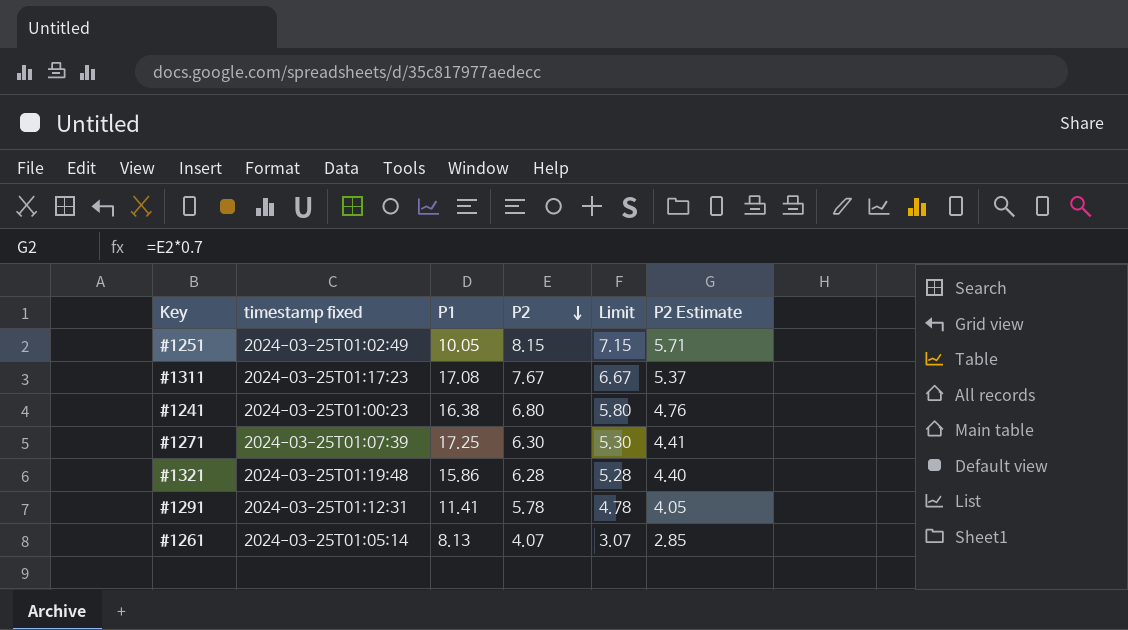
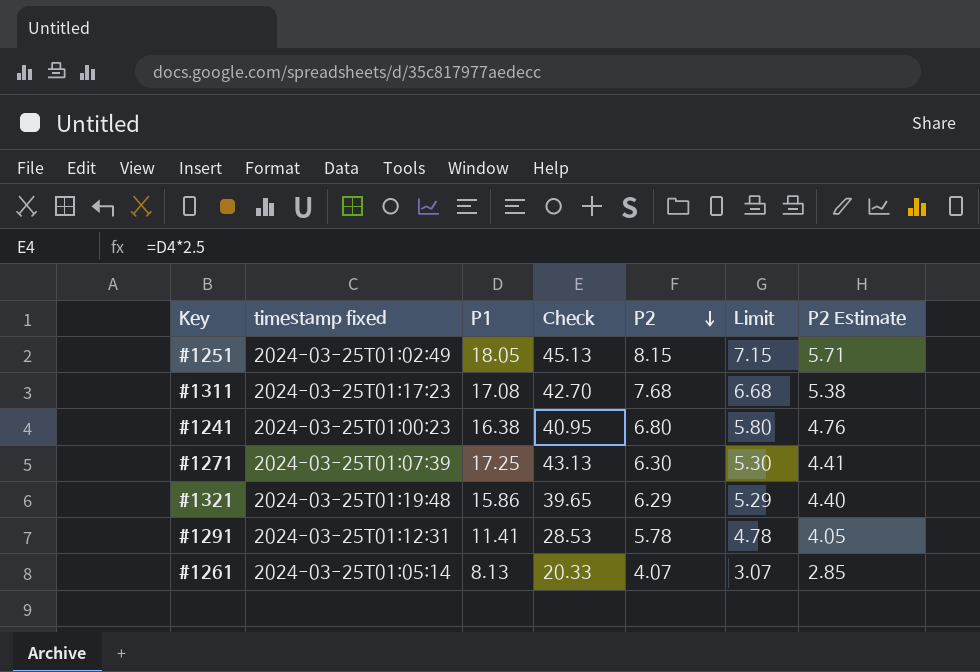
column Check | formula: none -> [P1] * 2.5
#1251 | P1: 10.05 -> 18.05
#1311 | P2: 7.67 -> 7.68
#1311 | Limit: 6.67 -> 6.68
#1311 | P2 Estimate: 5.37 -> 5.38
#1321 | P2: 6.28 -> 6.29
#1321 | Limit: 5.28 -> 5.29

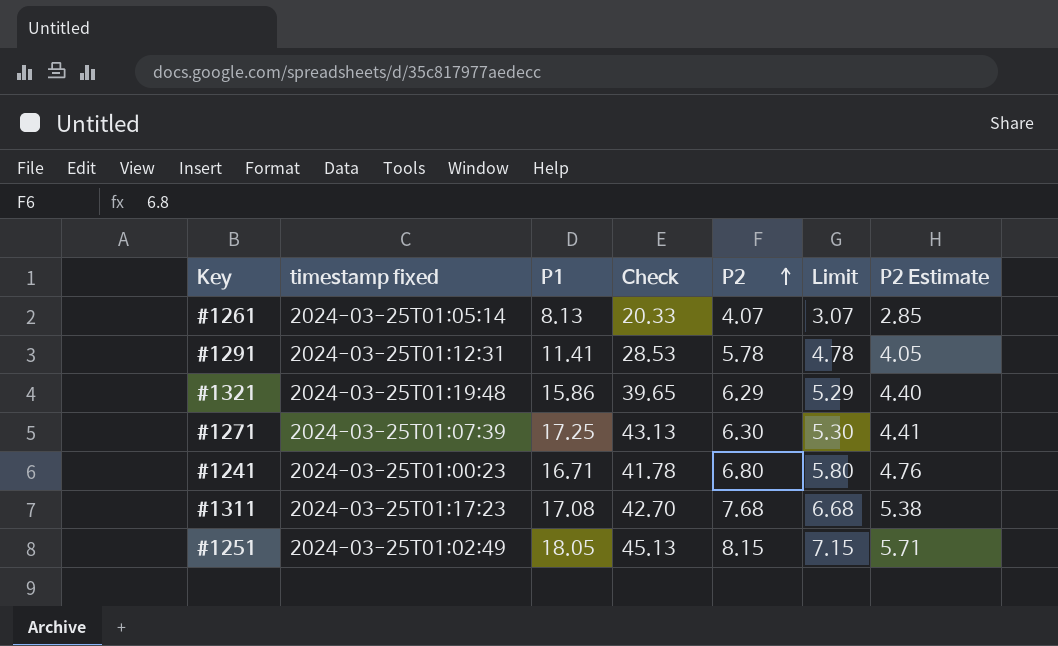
row order: P2 descending -> P2 ascending
#1241 | P1: 16.38 -> 16.71
#1241 | Check: 40.95 -> 41.78

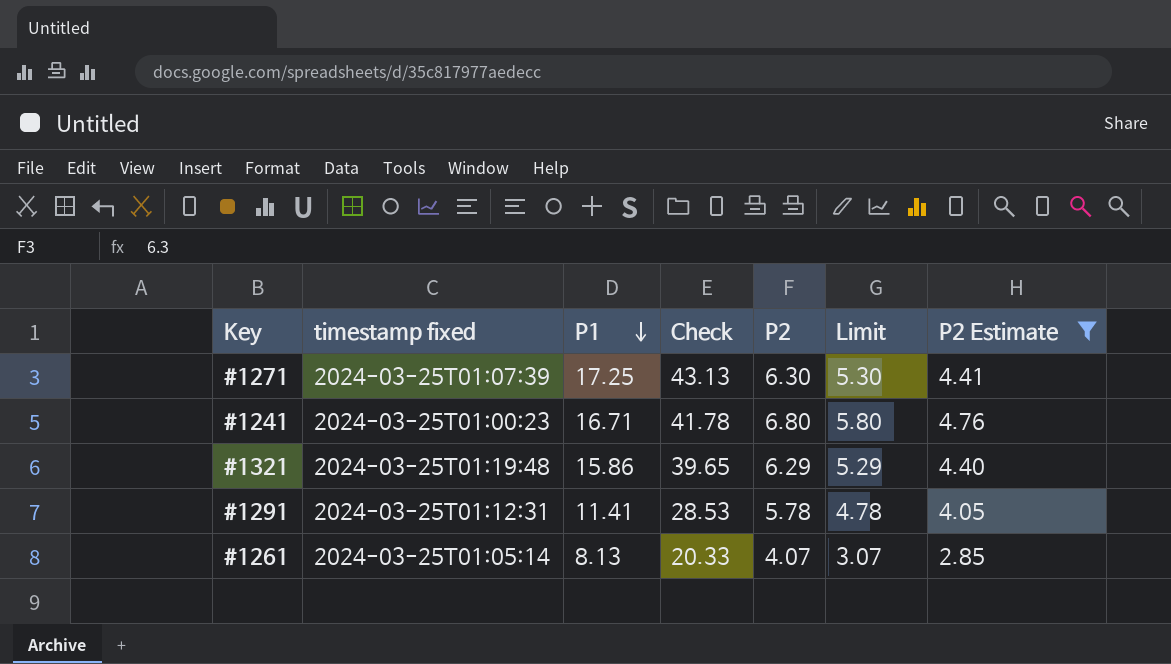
filter: none -> P2 Estimate <= 4.76
row order: P2 ascending -> P1 descending

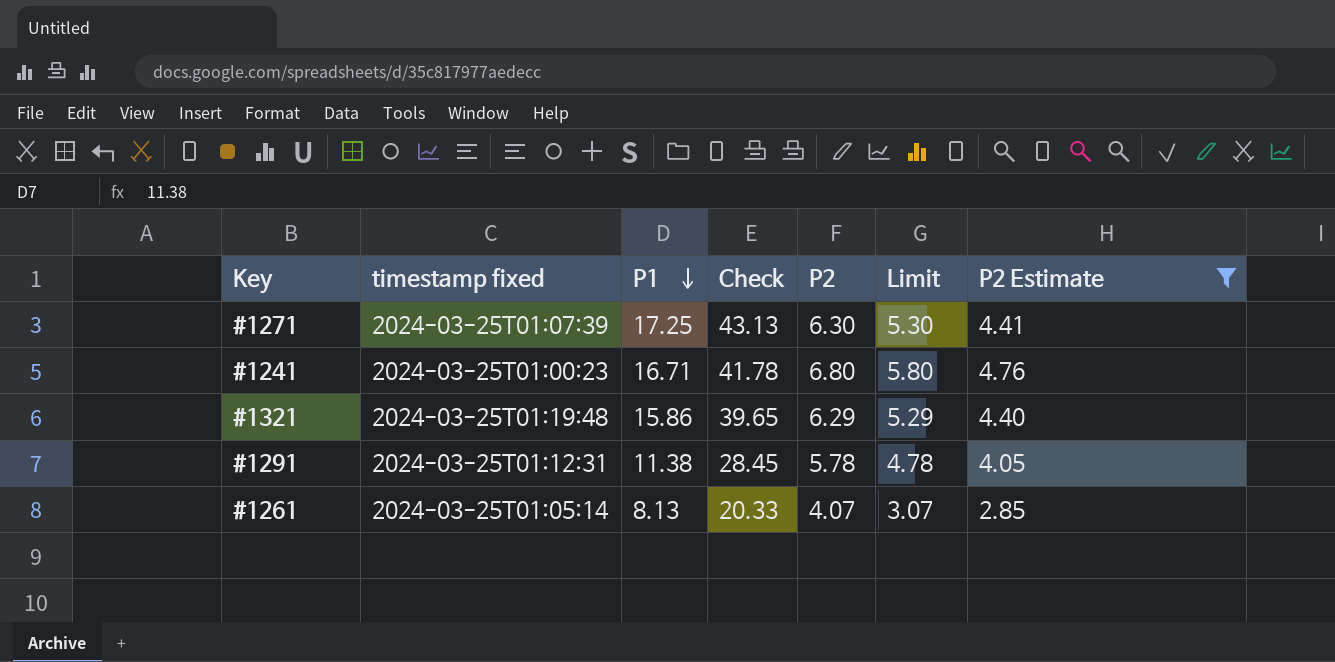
#1291 | P1: 11.41 -> 11.38
#1291 | Check: 28.53 -> 28.45

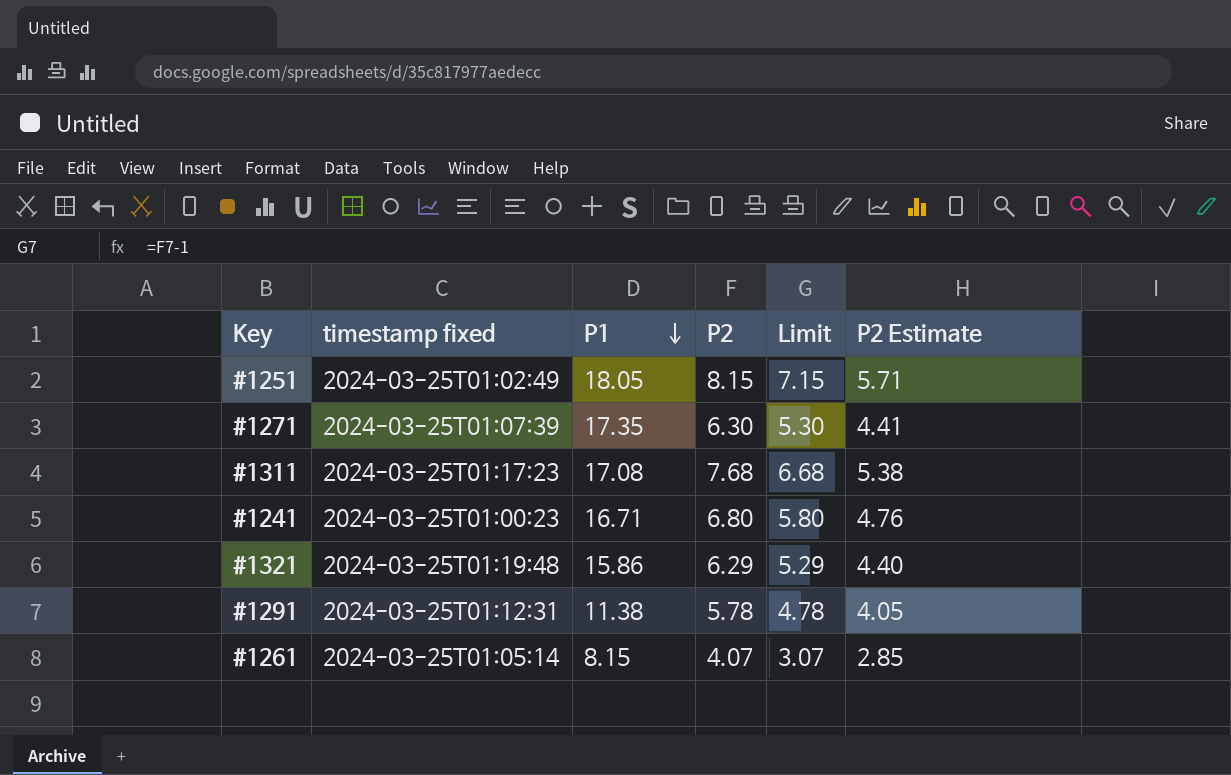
filter: P2 Estimate <= 4.76 -> none
column Check | formula: [P1] * 2.5 -> none
#1271 | P1: 17.25 -> 17.35
#1261 | P1: 8.13 -> 8.15

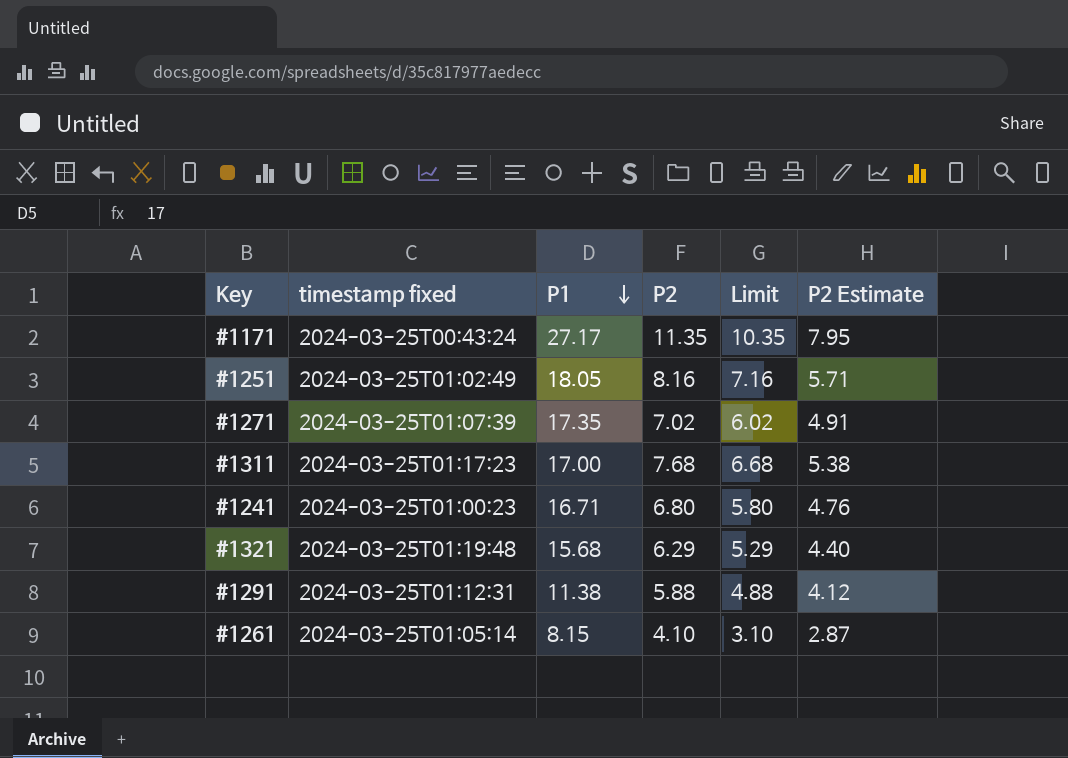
row #1171: none -> 2024-03-25T00:43:24 | 27.17 | 11.35 | 10.35 | 7.95
#1251 | P2: 8.15 -> 8.16
#1251 | Limit: 7.15 -> 7.16
#1271 | P2: 6.30 -> 7.02
#1271 | Limit: 5.30 -> 6.02
#1271 | P2 Estimate: 4.41 -> 4.91
#1311 | P1: 17.08 -> 17.00
#1321 | P1: 15.86 -> 15.68
#1291 | P2: 5.78 -> 5.88
#1291 | Limit: 4.78 -> 4.88
#1291 | P2 Estimate: 4.05 -> 4.12
#1261 | P2: 4.07 -> 4.10
#1261 | Limit: 3.07 -> 3.10
#1261 | P2 Estimate: 2.85 -> 2.87

